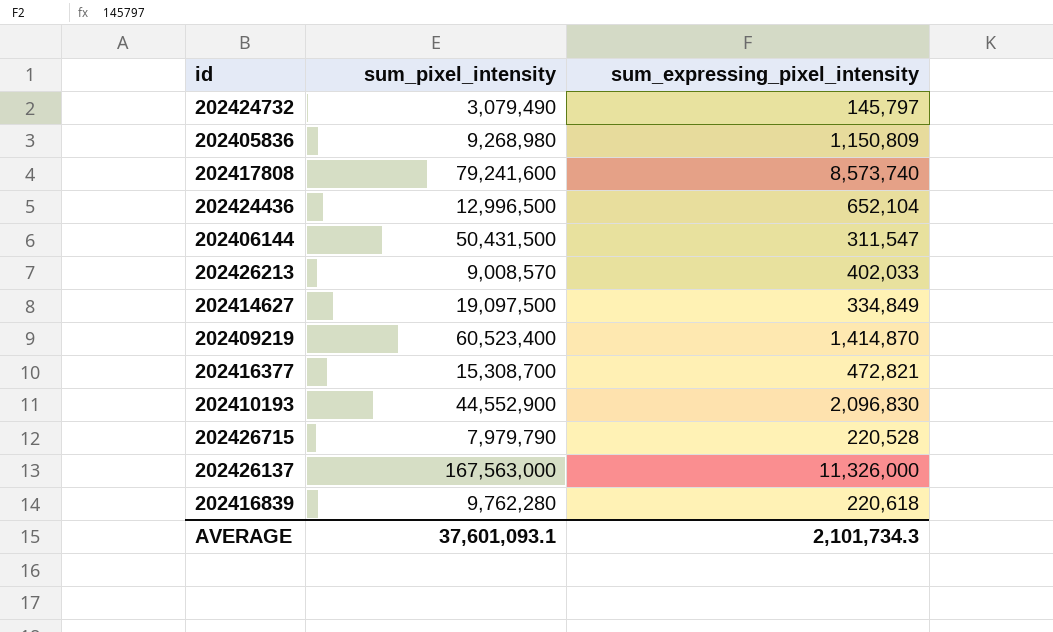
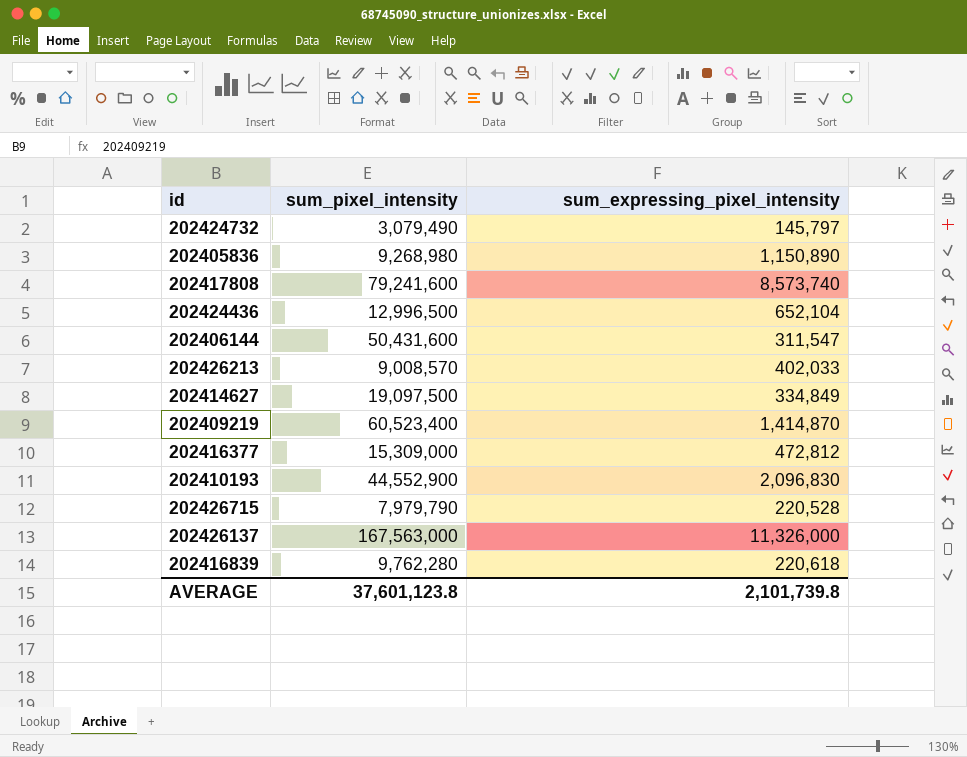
202405836 | sum_expressing_pixel_intensity: 1,150,809 -> 1,150,890
202406144 | sum_pixel_intensity: 50,431,500 -> 50,431,600
202416377 | sum_pixel_intensity: 15,308,700 -> 15,309,000
202416377 | sum_expressing_pixel_intensity: 472,821 -> 472,812
AVERAGE | sum_pixel_intensity: 37,601,093.1 -> 37,601,123.8
AVERAGE | sum_expressing_pixel_intensity: 2,101,734.3 -> 2,101,739.8

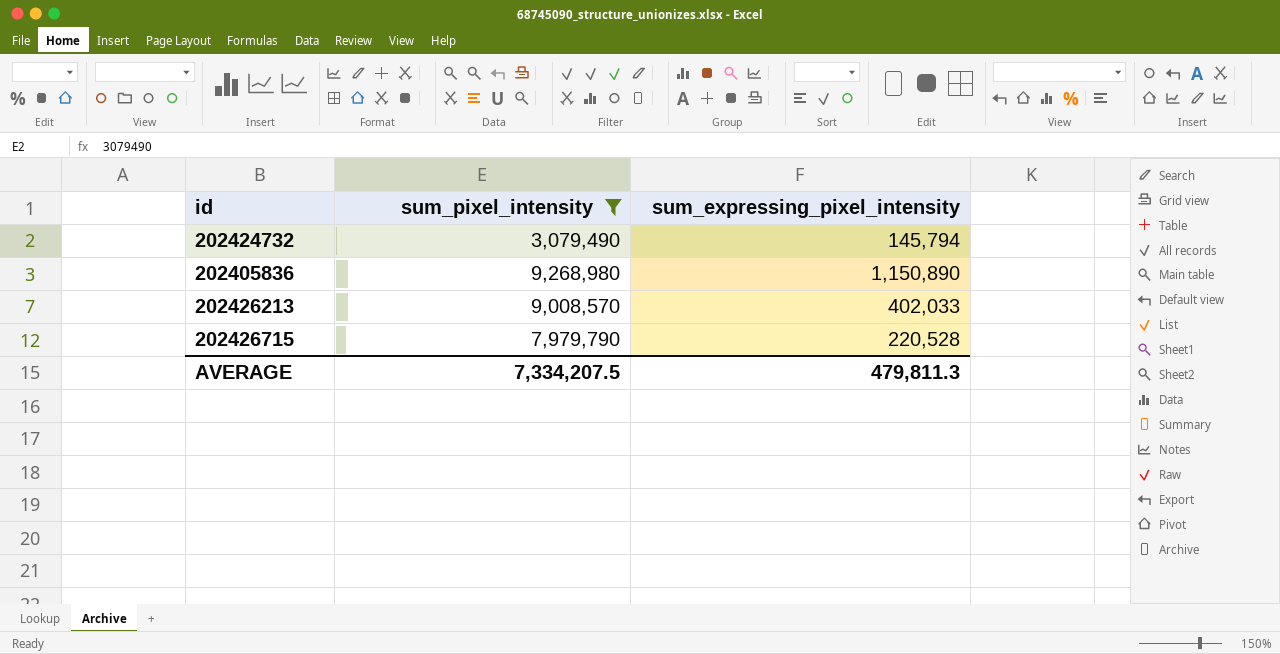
filter: none -> sum_pixel_intensity <= 9,268,980
202424732 | sum_expressing_pixel_intensity: 145,797 -> 145,794
AVERAGE | sum_pixel_intensity: 37,601,123.8 -> 7,334,207.5
AVERAGE | sum_expressing_pixel_intensity: 2,101,739.8 -> 479,811.3

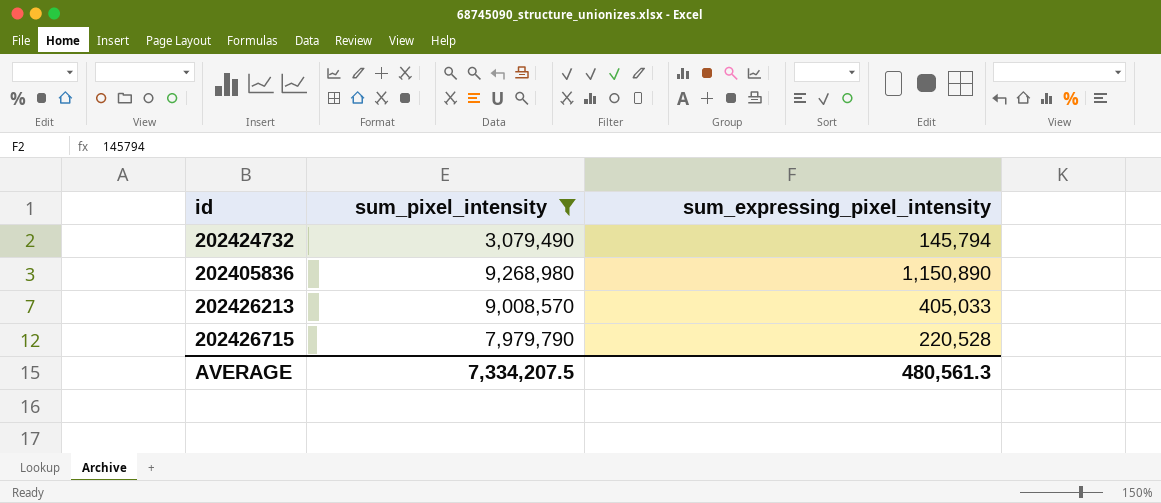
202426213 | sum_expressing_pixel_intensity: 402,033 -> 405,033
AVERAGE | sum_expressing_pixel_intensity: 479,811.3 -> 480,561.3

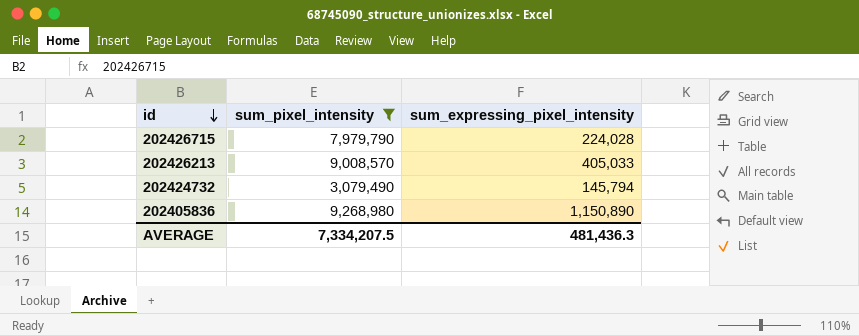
row order: none -> id descending
202426715 | sum_expressing_pixel_intensity: 220,528 -> 224,028
AVERAGE | sum_expressing_pixel_intensity: 480,561.3 -> 481,436.3

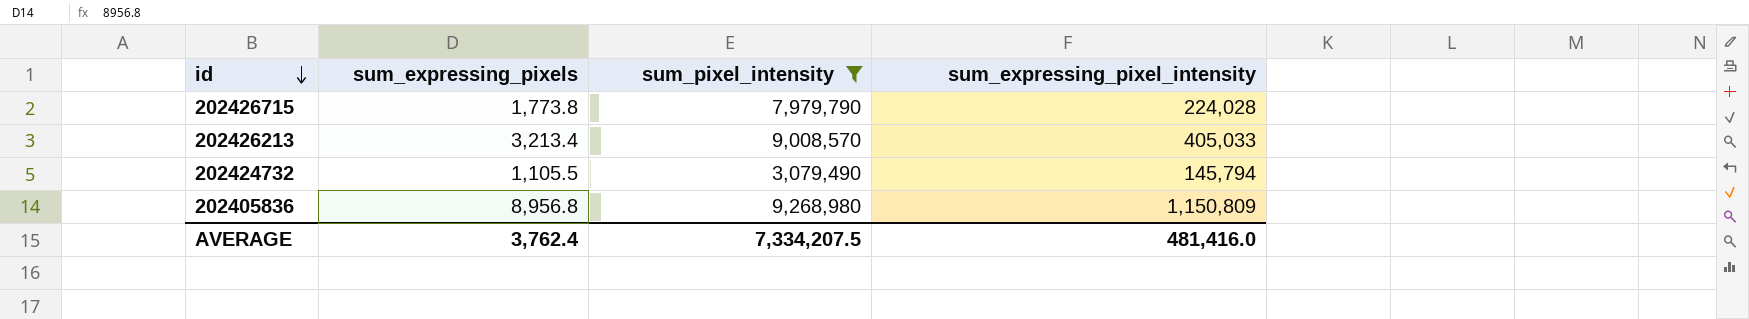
column sum_expressing_pixels | position: none -> 2
202405836 | sum_expressing_pixel_intensity: 1,150,890 -> 1,150,809
AVERAGE | sum_expressing_pixel_intensity: 481,436.3 -> 481,416.0

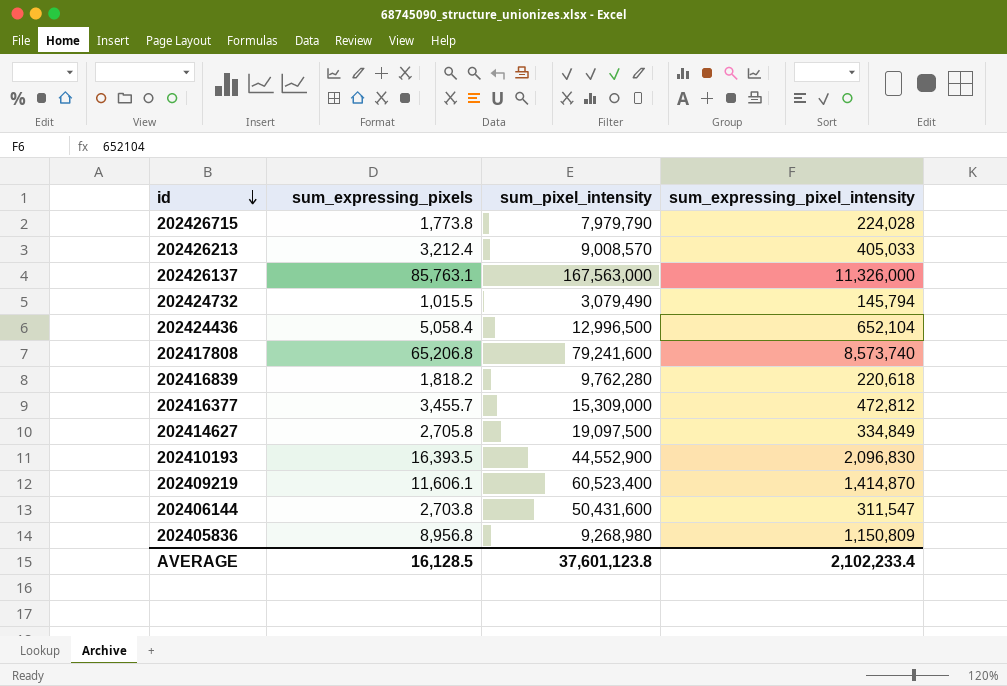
filter: sum_pixel_intensity <= 9,268,980 -> none
202426213 | sum_expressing_pixels: 3,213.4 -> 3,212.4
202424732 | sum_expressing_pixels: 1,105.5 -> 1,015.5
AVERAGE | sum_expressing_pixels: 3,762.4 -> 16,128.5
AVERAGE | sum_pixel_intensity: 7,334,207.5 -> 37,601,123.8
AVERAGE | sum_expressing_pixel_intensity: 481,416.0 -> 2,102,233.4

